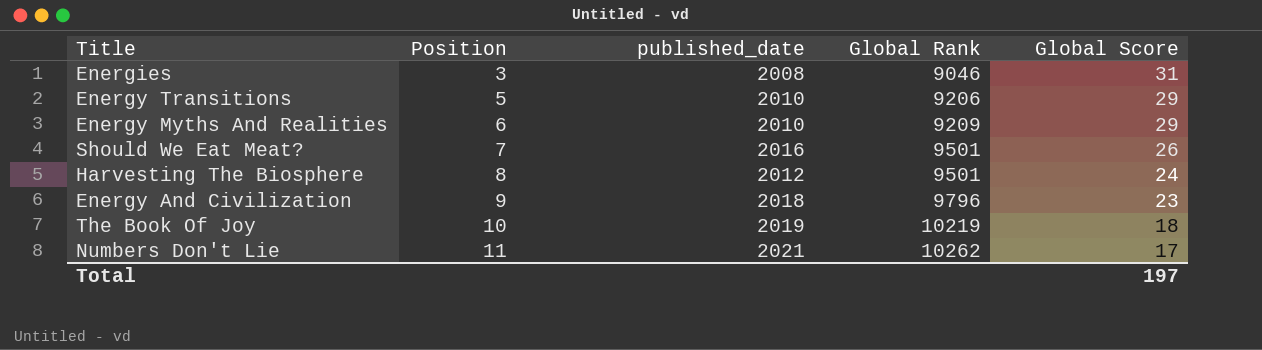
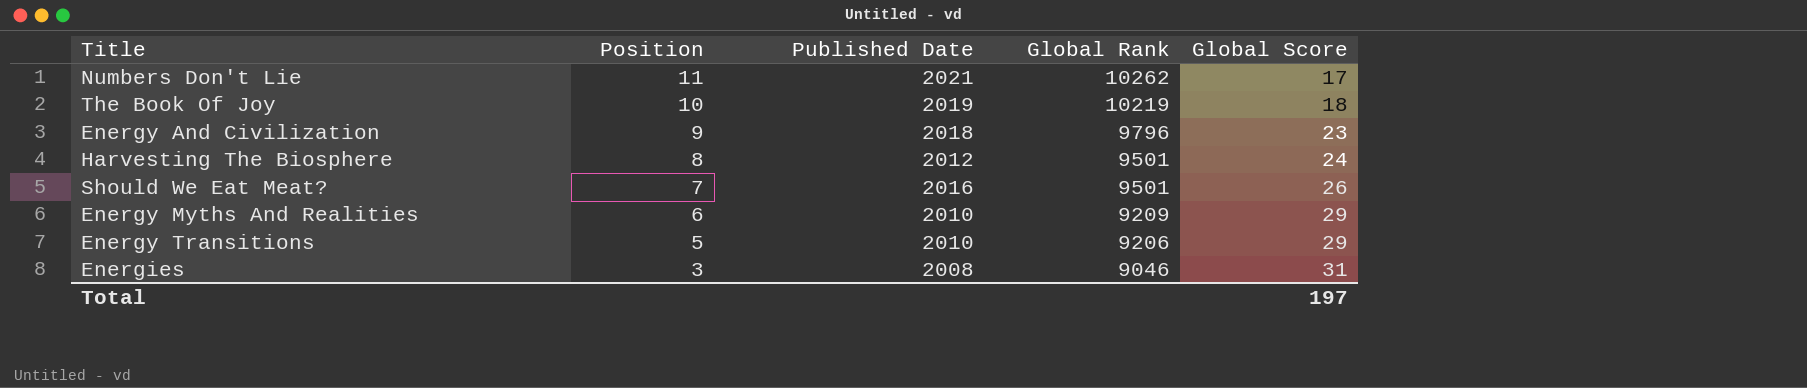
row order: Position ascending -> Position descending
column name: published_date -> Published Date

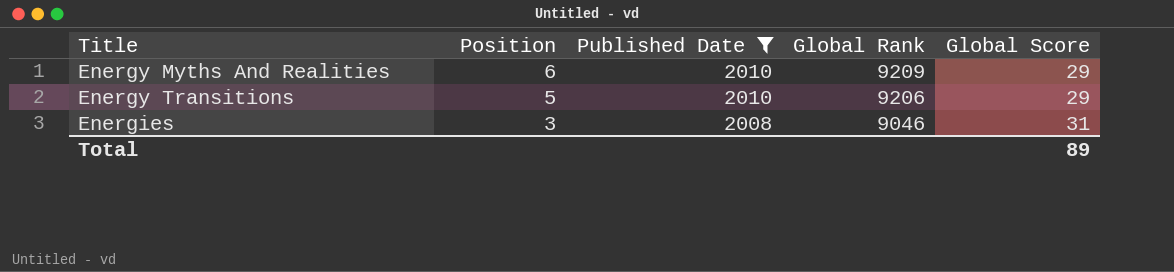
filter: none -> Published Date <= 2010
Total | Global Score: 197 -> 89

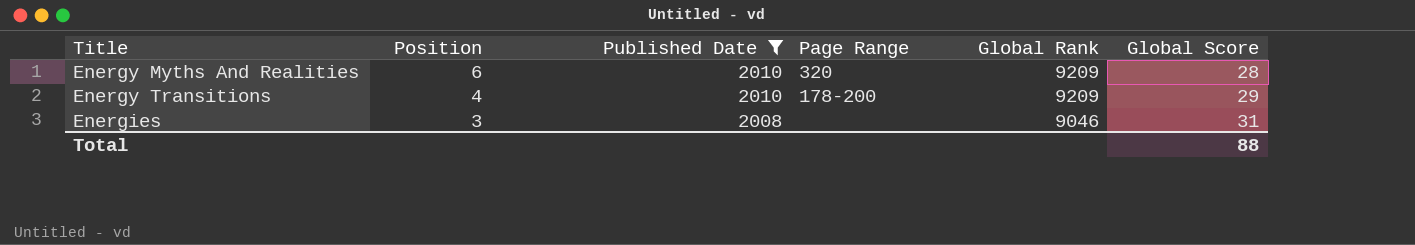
column Page Range | position: none -> 4
Energy Myths And Realities | Global Score: 29 -> 28
Energy Transitions | Position: 5 -> 4
Energy Transitions | Global Rank: 9206 -> 9209
Total | Global Score: 89 -> 88

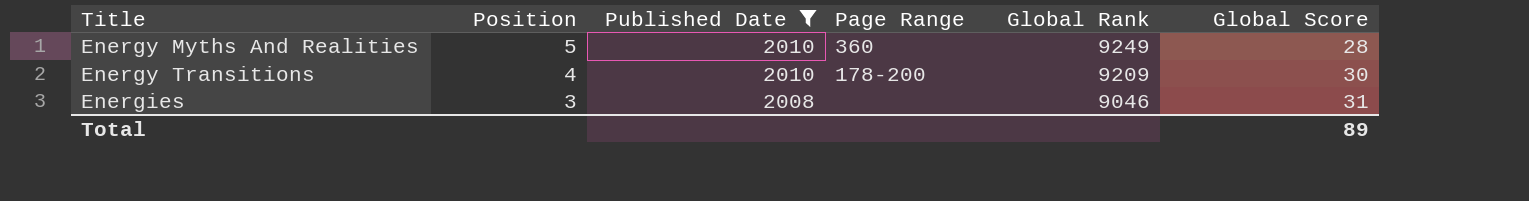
Energy Myths And Realities | Position: 6 -> 5
Energy Myths And Realities | Page Range: 320 -> 360
Energy Myths And Realities | Global Rank: 9209 -> 9249
Energy Transitions | Global Score: 29 -> 30
Total | Global Score: 88 -> 89

